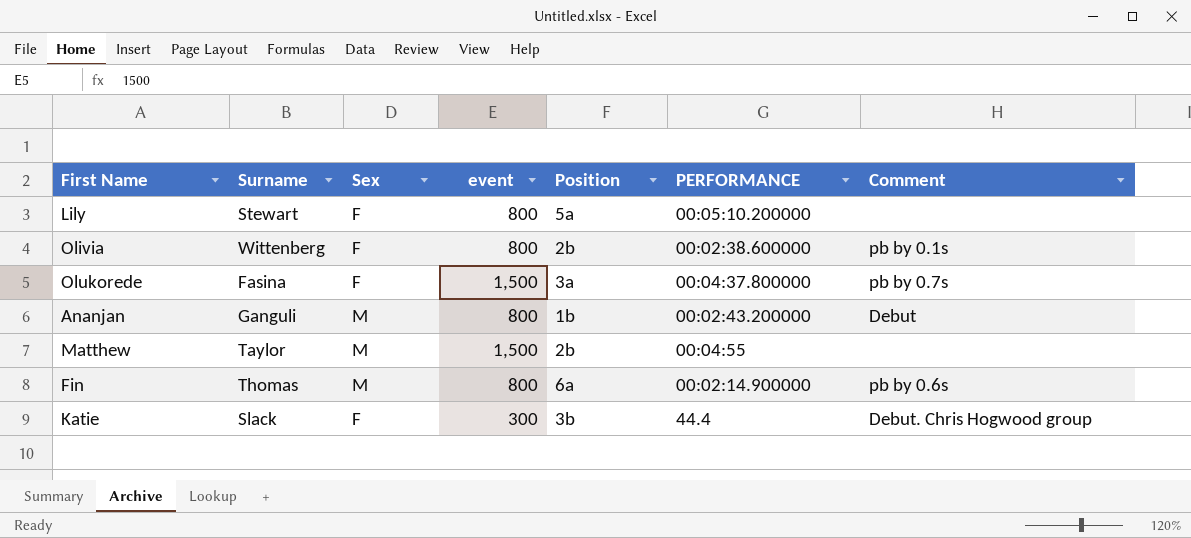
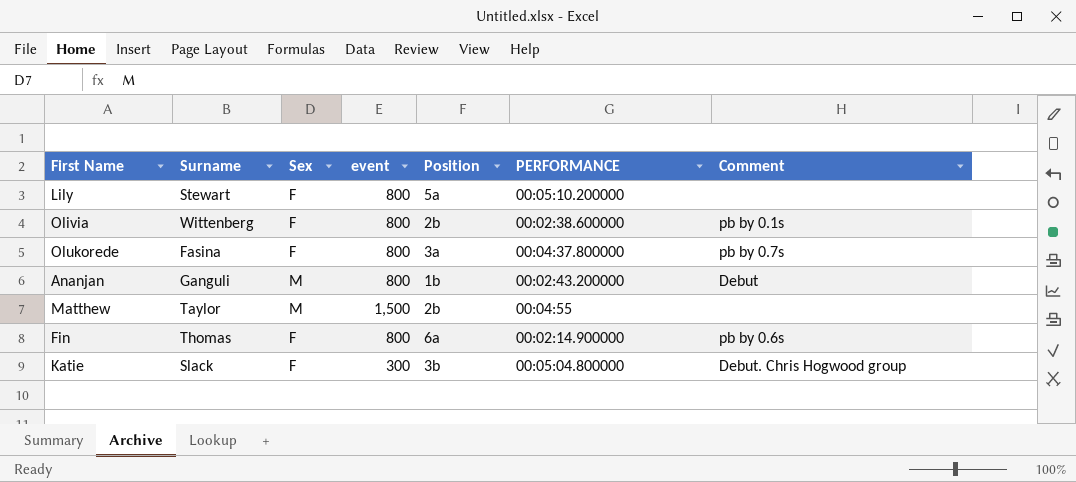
Olukorede | event: 1,500 -> 800
Fin | Sex: M -> F
Katie | PERFORMANCE: 44.4 -> 00:05:04.800000

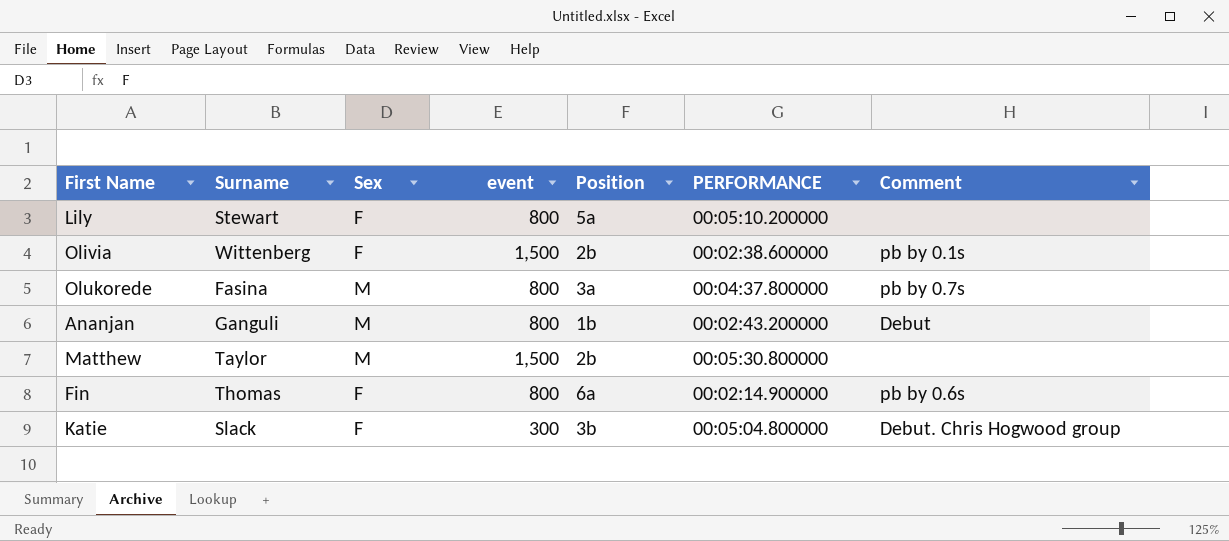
Olivia | event: 800 -> 1,500
Olukorede | Sex: F -> M
Matthew | PERFORMANCE: 00:04:55 -> 00:05:30.800000

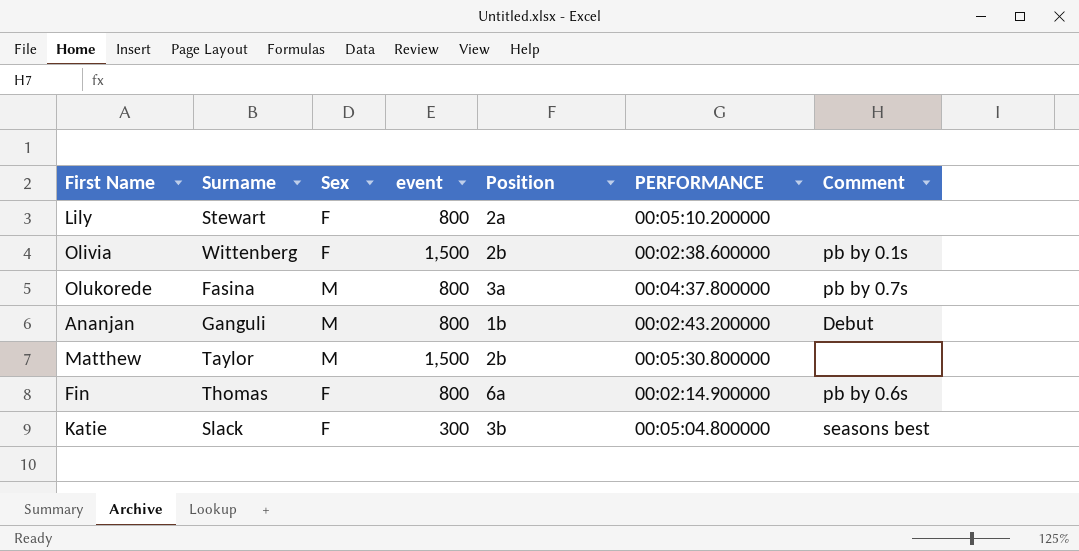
Lily | Position: 5a -> 2a
Katie | Comment: Debut. Chris Hogwood group -> seasons best

